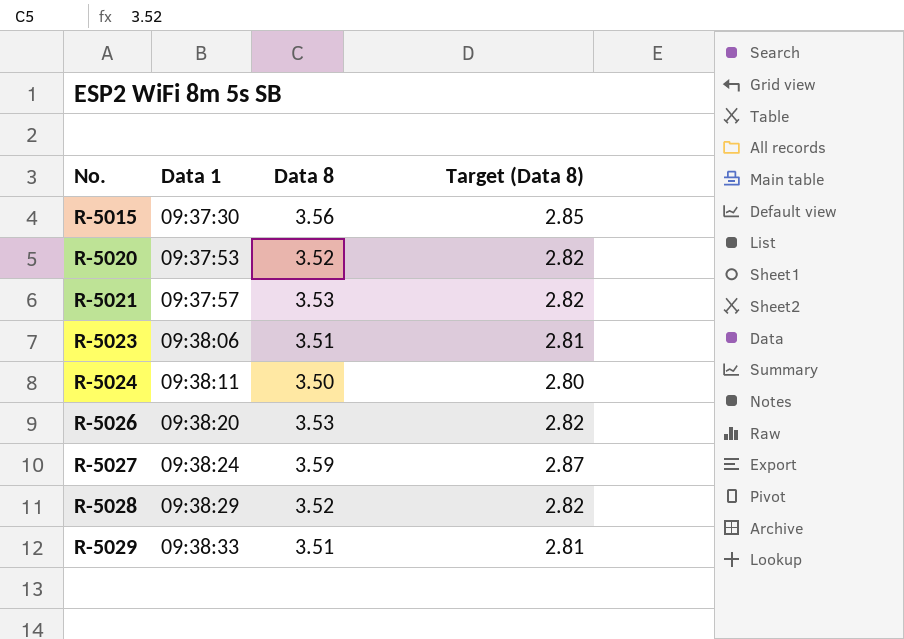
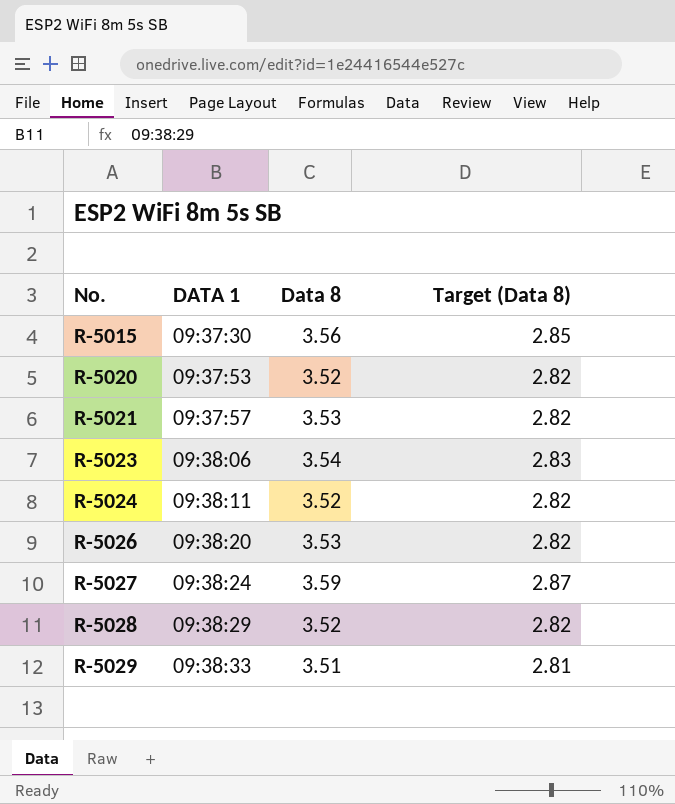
column name: Data 1 -> DATA 1
R-5023 | Data 8: 3.51 -> 3.54
R-5023 | Target (Data 8): 2.81 -> 2.83
R-5024 | Data 8: 3.50 -> 3.52
R-5024 | Target (Data 8): 2.80 -> 2.82

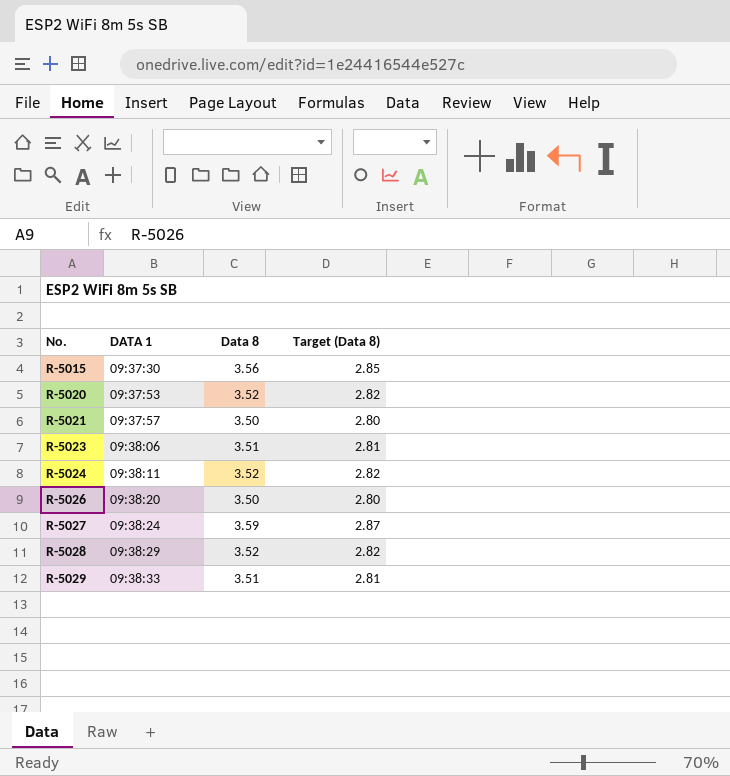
R-5021 | Data 8: 3.53 -> 3.50
R-5021 | Target (Data 8): 2.82 -> 2.80
R-5023 | Data 8: 3.54 -> 3.51
R-5023 | Target (Data 8): 2.83 -> 2.81
R-5026 | Data 8: 3.53 -> 3.50
R-5026 | Target (Data 8): 2.82 -> 2.80

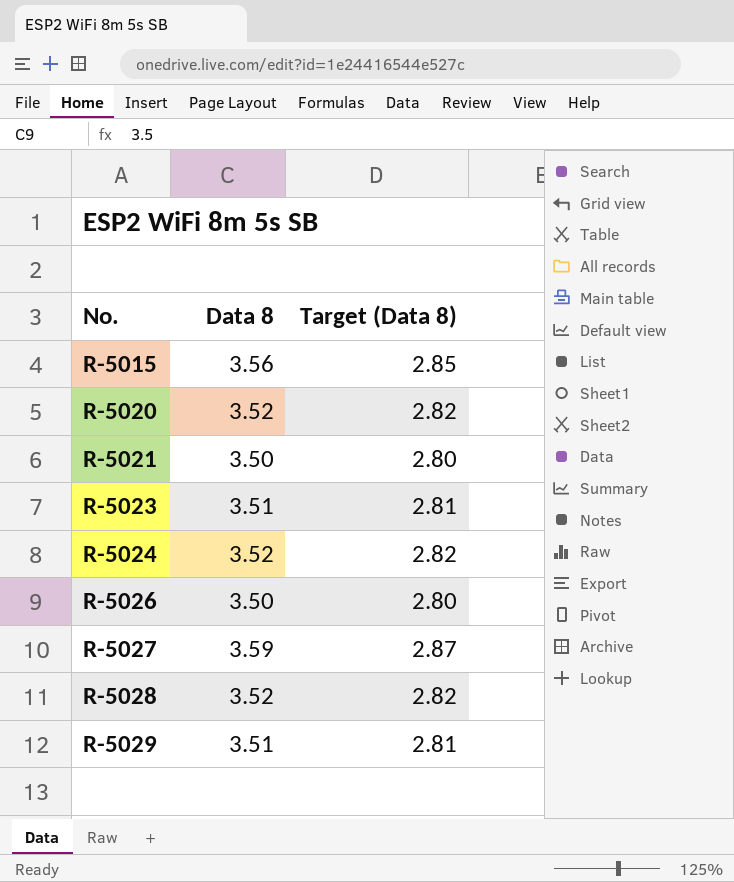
column DATA 1 | position: 2 -> none

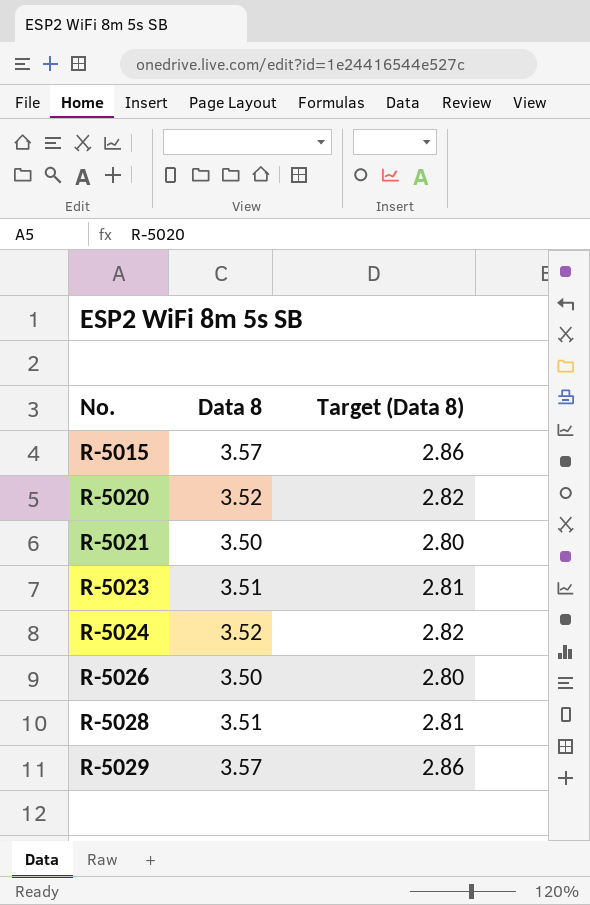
row R-5027: 3.59 | 2.87 -> none
R-5015 | Data 8: 3.56 -> 3.57
R-5015 | Target (Data 8): 2.85 -> 2.86
R-5028 | Data 8: 3.52 -> 3.51
R-5028 | Target (Data 8): 2.82 -> 2.81
R-5029 | Data 8: 3.51 -> 3.57
R-5029 | Target (Data 8): 2.81 -> 2.86

